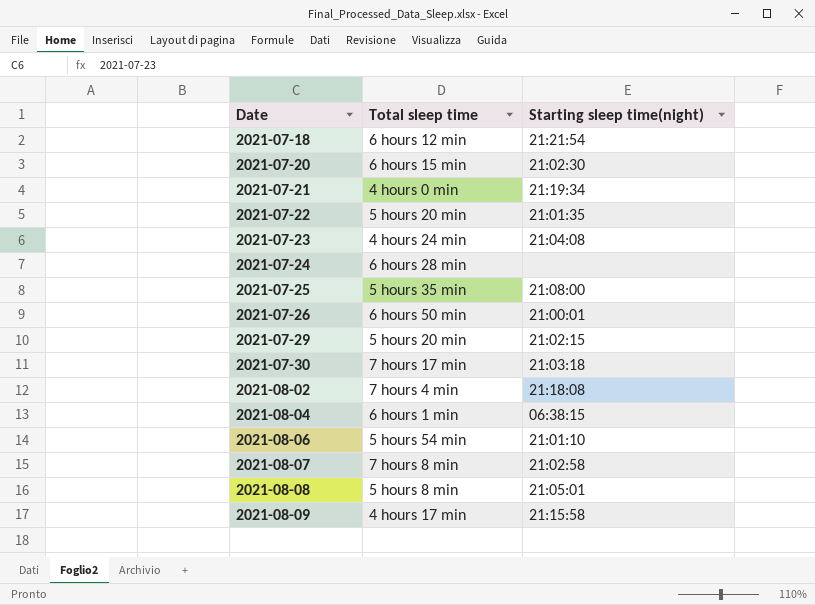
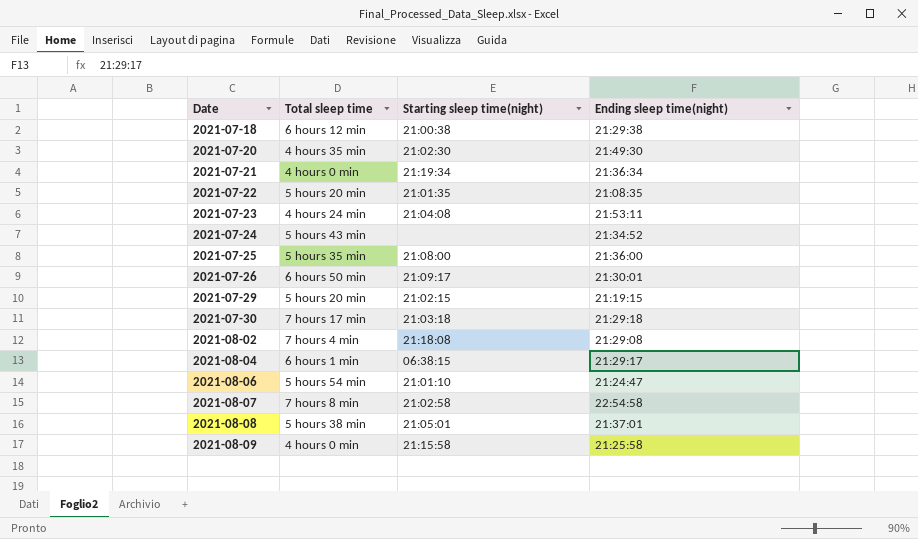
column Ending sleep time(night) | position: none -> 4
2021-07-18 | Starting sleep time(night): 21:21:54 -> 21:00:38
2021-07-20 | Total sleep time: 6 hours 15 min -> 4 hours 35 min
2021-07-24 | Total sleep time: 6 hours 28 min -> 5 hours 43 min
2021-07-26 | Starting sleep time(night): 21:00:01 -> 21:09:17
2021-08-08 | Total sleep time: 5 hours 8 min -> 5 hours 38 min
2021-08-09 | Total sleep time: 4 hours 17 min -> 4 hours 0 min

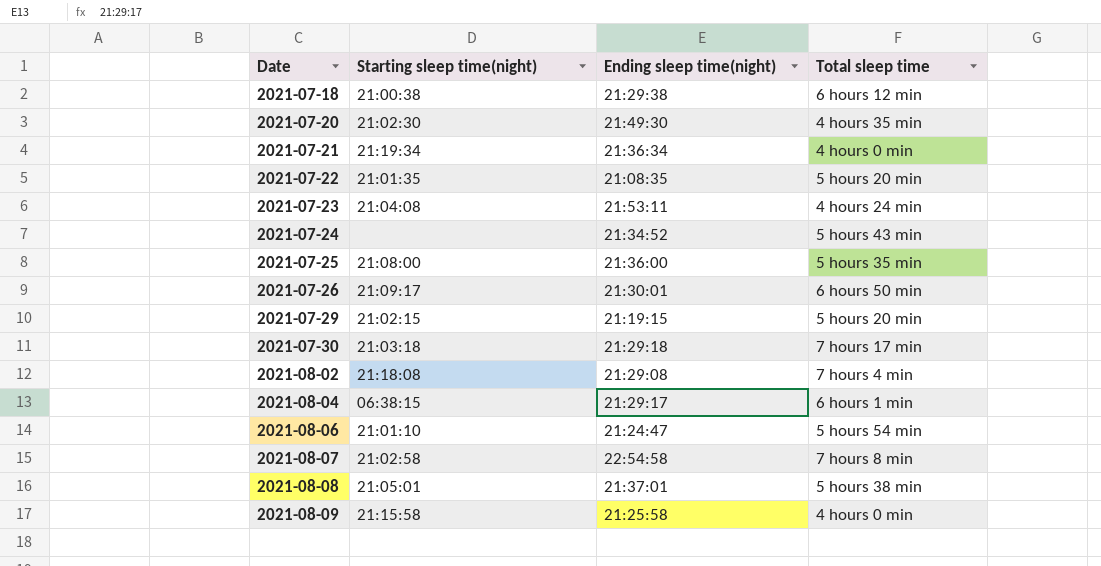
column Total sleep time | position: 2 -> 4

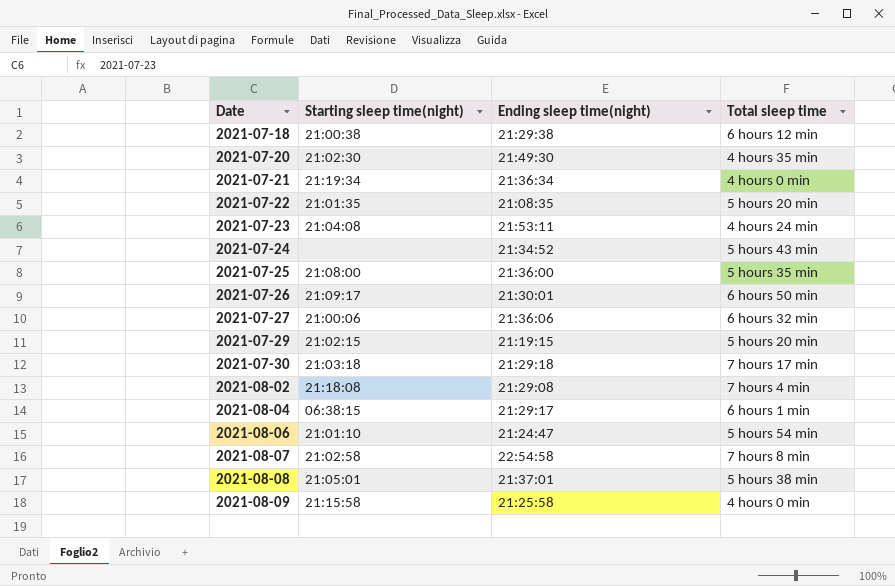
row 2021-07-27: none -> 21:00:06 | 21:36:06 | 6 hours 32 min

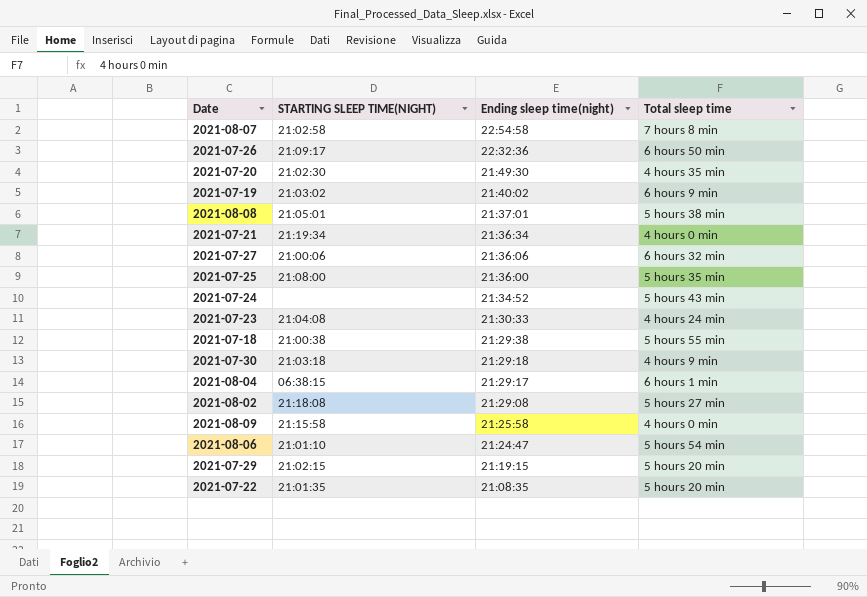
row order: Date ascending -> Ending sleep time(night) descending
column name: Starting sleep time(night) -> STARTING SLEEP TIME(NIGHT)
2021-07-26 | Ending sleep time(night): 21:30:01 -> 22:32:36
row 2021-07-19: none -> 21:03:02 | 21:40:02 | 6 hours 9 min
2021-07-23 | Ending sleep time(night): 21:53:11 -> 21:30:33
2021-07-18 | Total sleep time: 6 hours 12 min -> 5 hours 55 min
2021-07-30 | Total sleep time: 7 hours 17 min -> 4 hours 9 min
2021-08-02 | Total sleep time: 7 hours 4 min -> 5 hours 27 min

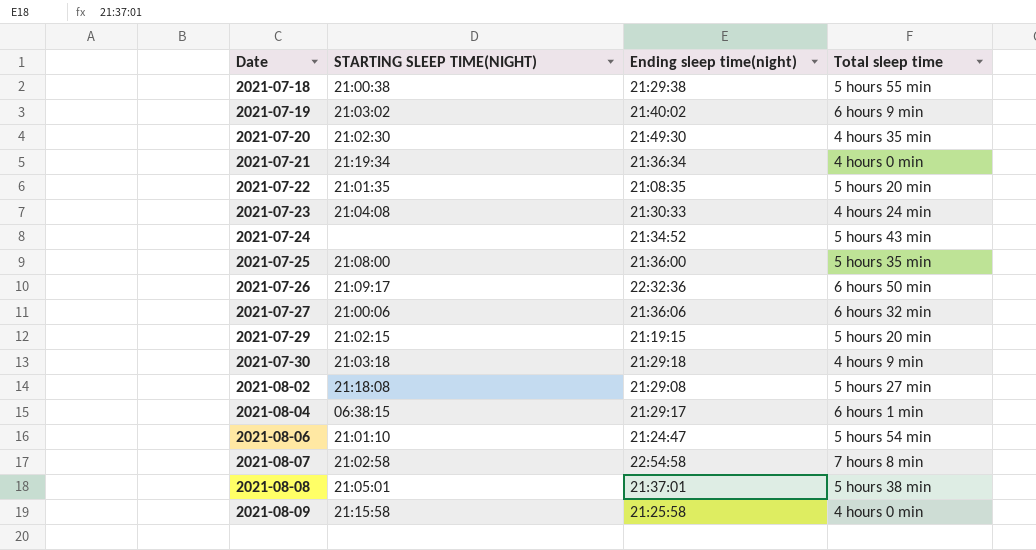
row order: Ending sleep time(night) descending -> Date ascending

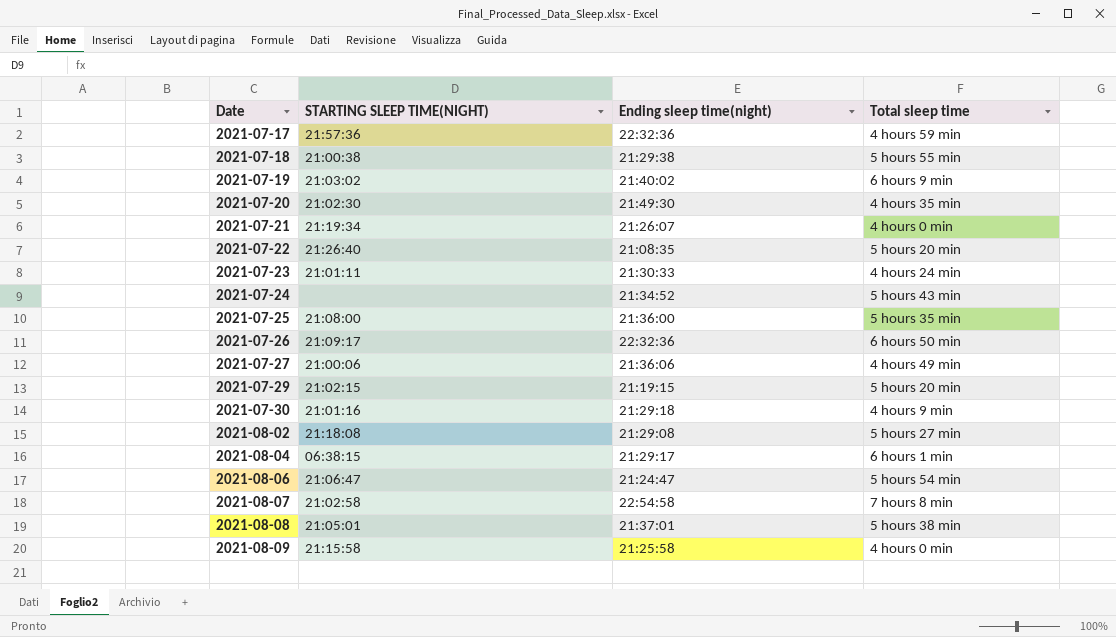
row 2021-07-17: none -> 21:57:36 | 22:32:36 | 4 hours 59 min
2021-07-21 | Ending sleep time(night): 21:36:34 -> 21:26:07
2021-07-22 | STARTING SLEEP TIME(NIGHT): 21:01:35 -> 21:26:40
2021-07-23 | STARTING SLEEP TIME(NIGHT): 21:04:08 -> 21:01:11
2021-07-27 | Total sleep time: 6 hours 32 min -> 4 hours 49 min
2021-07-30 | STARTING SLEEP TIME(NIGHT): 21:03:18 -> 21:01:16
2021-08-06 | STARTING SLEEP TIME(NIGHT): 21:01:10 -> 21:06:47

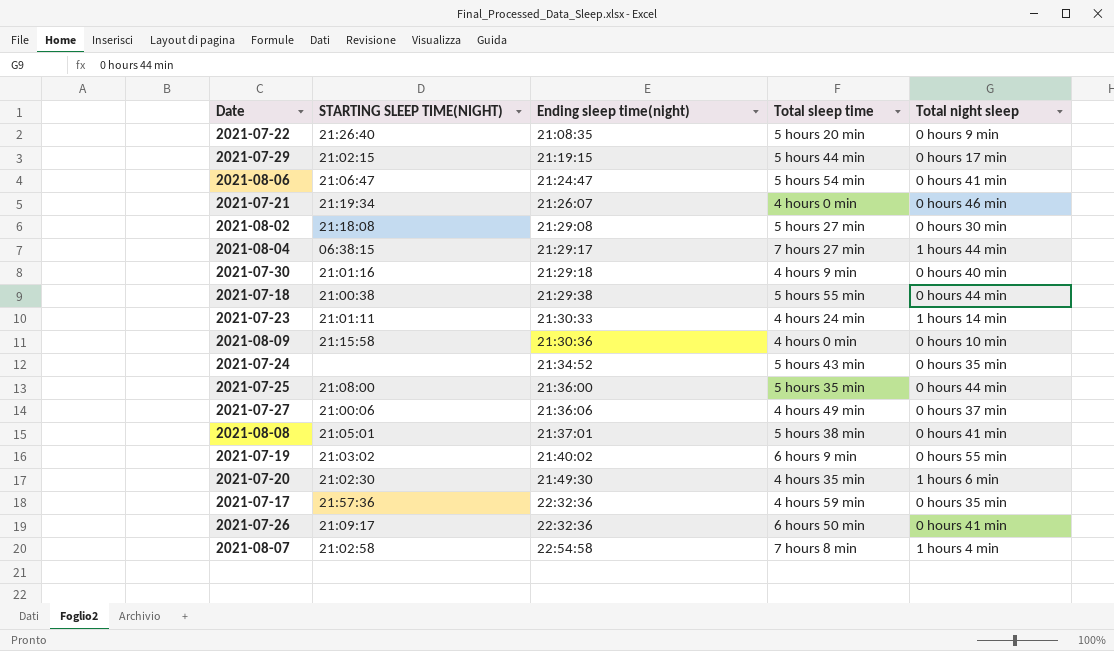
row order: Date ascending -> Ending sleep time(night) ascending
column Total night sleep | position: none -> 5
2021-07-29 | Total sleep time: 5 hours 20 min -> 5 hours 44 min
2021-08-04 | Total sleep time: 6 hours 1 min -> 7 hours 27 min
2021-08-09 | Ending sleep time(night): 21:25:58 -> 21:30:36

